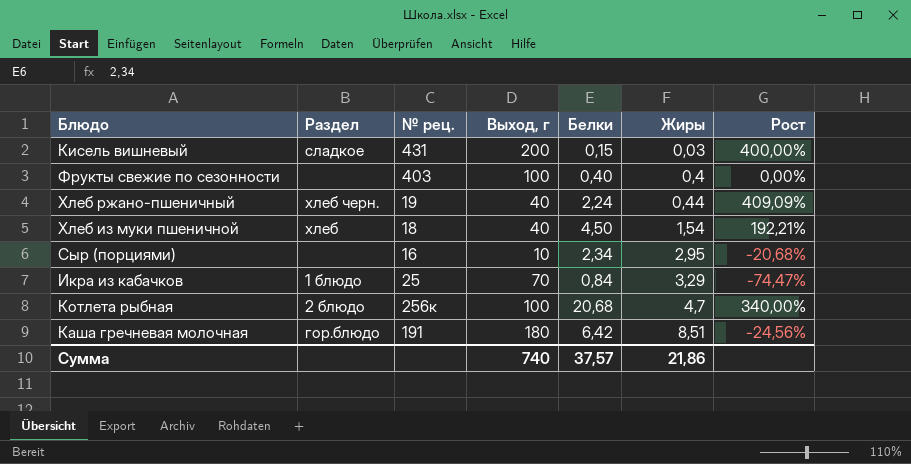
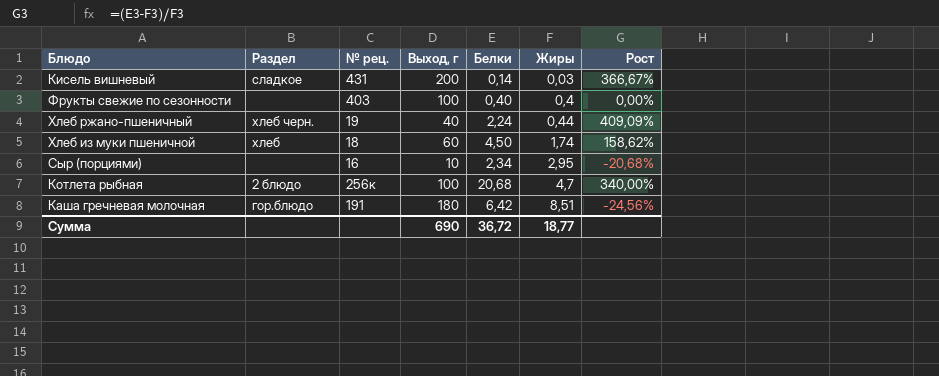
row Икра из кабачков: 1 блюдо | 25 | 70 | 0,84 | 3,29 | -74,47% -> none
Кисель вишневый | Белки: 0,15 -> 0,14
Кисель вишневый | Рост: 400,00% -> 366,67%
Хлеб из муки пшеничной | Выход, г: 40 -> 60
Хлеб из муки пшеничной | Жиры: 1,54 -> 1,74
Хлеб из муки пшеничной | Рост: 192,21% -> 158,62%
Сумма | Выход, г: 740 -> 690
Сумма | Белки: 37,57 -> 36,72
Сумма | Жиры: 21,86 -> 18,77

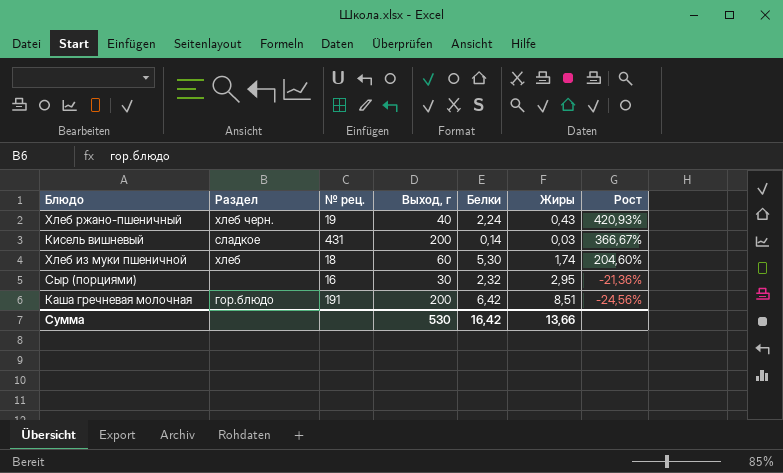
row order: Жиры ascending -> Рост descending
row Фрукты свежие по сезонности: none | 403 | 100 | 0,40 | 0,4 | 0,00% -> none
row Котлета рыбная: 2 блюдо | 256к | 100 | 20,68 | 4,7 | 340,00% -> none
Хлеб ржано-пшеничный | Жиры: 0,44 -> 0,43
Хлеб ржано-пшеничный | Рост: 409,09% -> 420,93%
Хлеб из муки пшеничной | Белки: 4,50 -> 5,30
Хлеб из муки пшеничной | Рост: 158,62% -> 204,60%
Сыр (порциями) | Выход, г: 10 -> 30
Сыр (порциями) | Белки: 2,34 -> 2,32
Сыр (порциями) | Рост: -20,68% -> -21,36%
Каша гречневая молочная | Выход, г: 180 -> 200
Сумма | Выход, г: 690 -> 530
Сумма | Белки: 36,72 -> 16,42
Сумма | Жиры: 18,77 -> 13,66

